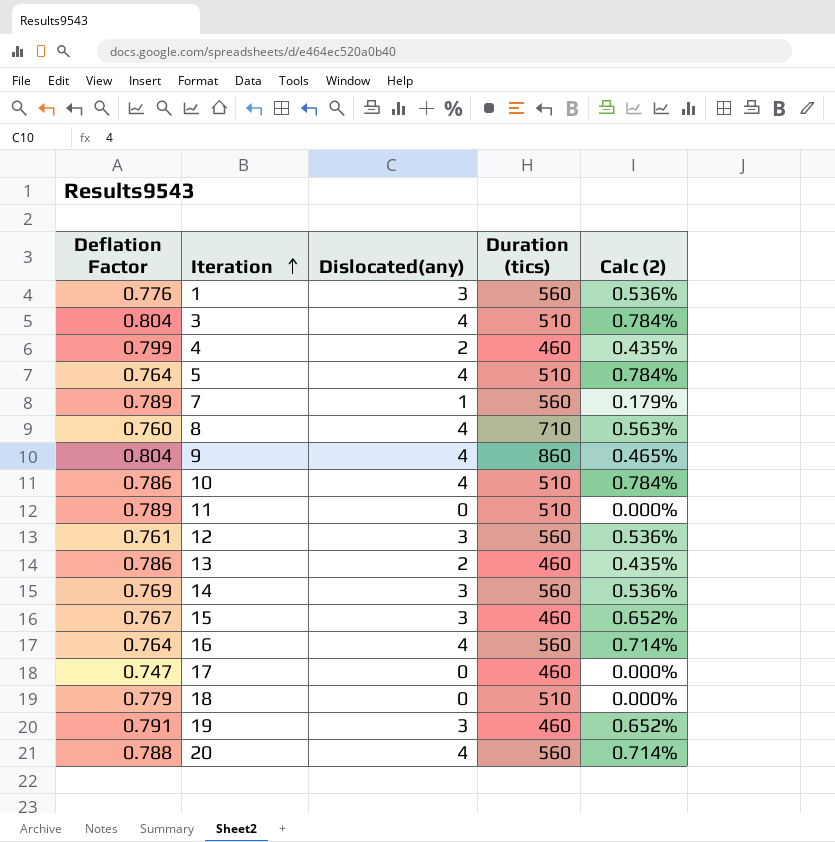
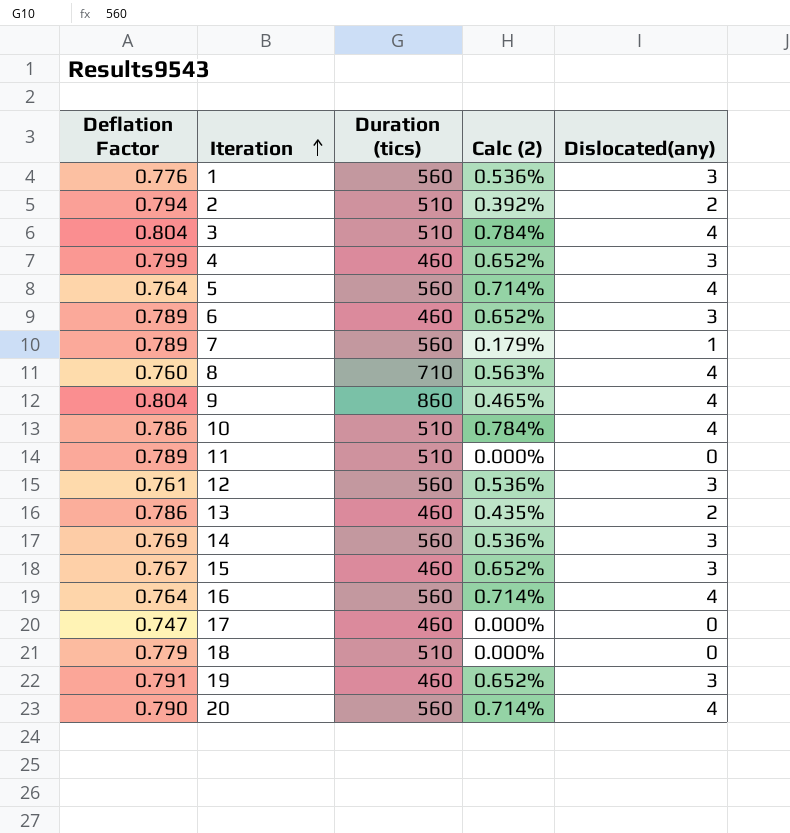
column Dislocated(any) | position: 3 -> 5
row 2: none -> 0.794 | 510 | 0.392% | 2
4 | Calc (2): 0.435% -> 0.652%
4 | Dislocated(any): 2 -> 3
5 | Duration (tics): 510 -> 560
5 | Calc (2): 0.784% -> 0.714%
row 6: none -> 0.789 | 460 | 0.652% | 3
20 | Deflation Factor: 0.788 -> 0.790

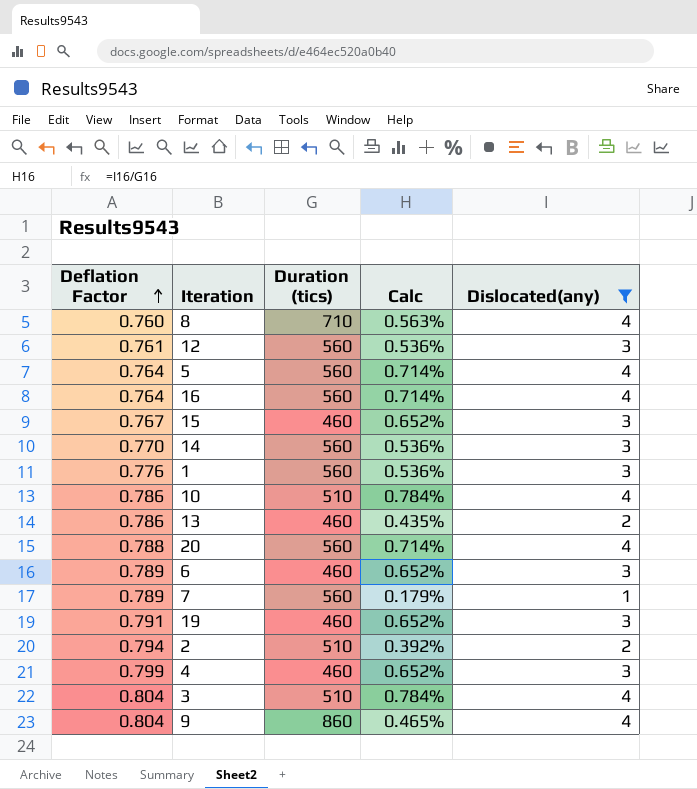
filter: none -> Dislocated(any) != 0
row order: Iteration ascending -> Deflation Factor ascending
column name: Calc (2) -> Calc
14 | Deflation Factor: 0.769 -> 0.770
20 | Deflation Factor: 0.790 -> 0.788

